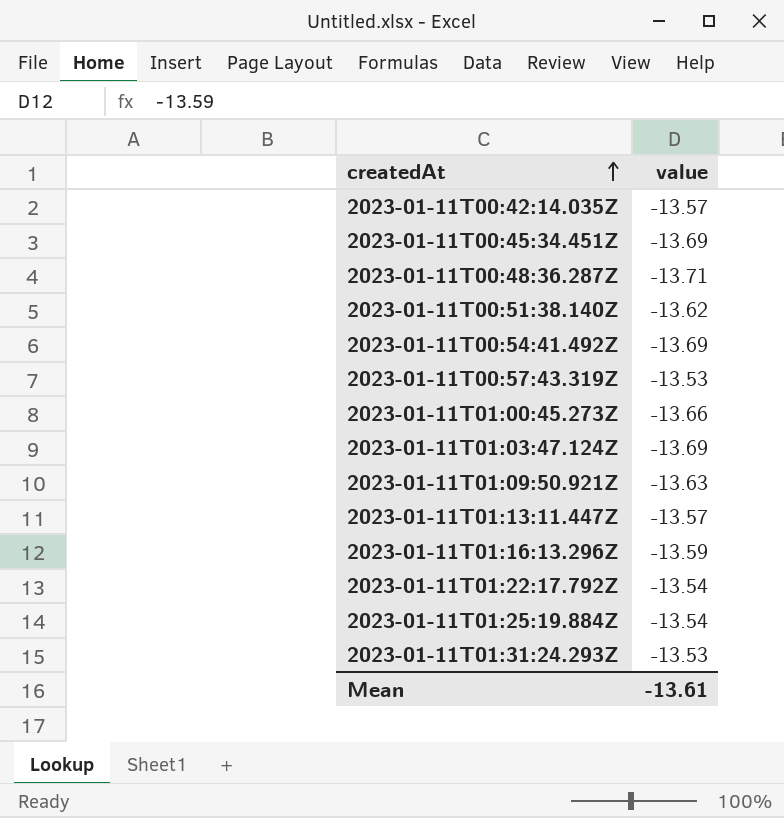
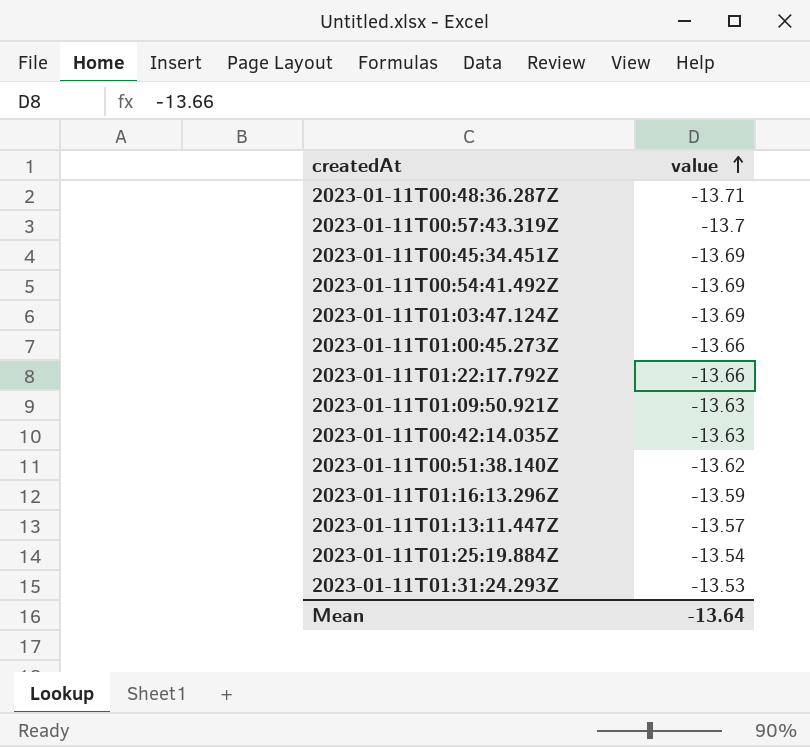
row order: createdAt ascending -> value ascending
2023-01-11T00:57:43.319Z | value: -13.53 -> -13.7
2023-01-11T01:22:17.792Z | value: -13.54 -> -13.66
2023-01-11T00:42:14.035Z | value: -13.57 -> -13.63
Mean | value: -13.61 -> -13.64

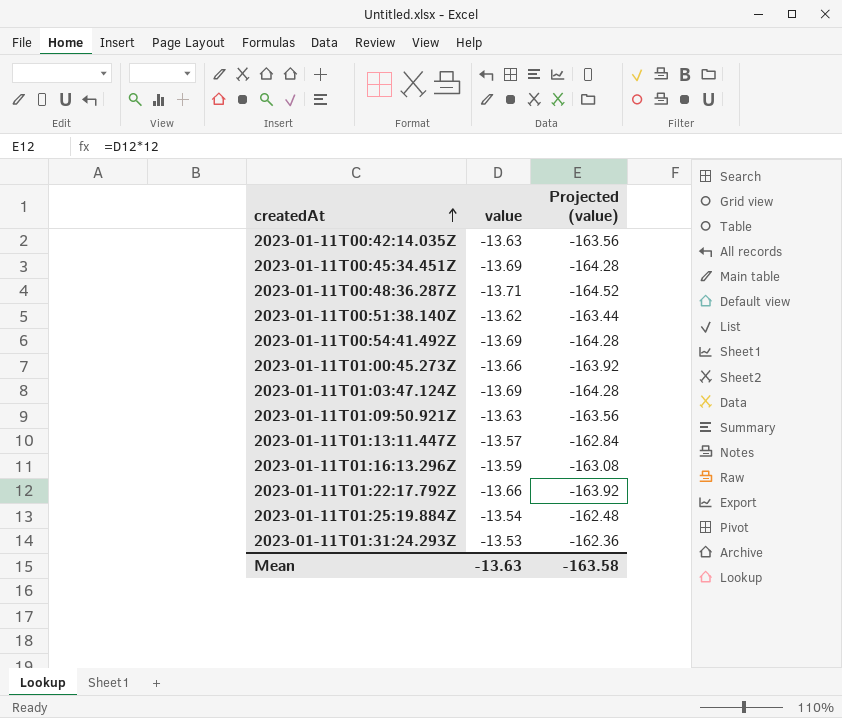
row order: value ascending -> createdAt ascending
column Projected (value) | formula: none -> [value] * 12
row 2023-01-11T00:57:43.319Z: -13.7 -> none
Mean | value: -13.64 -> -13.63

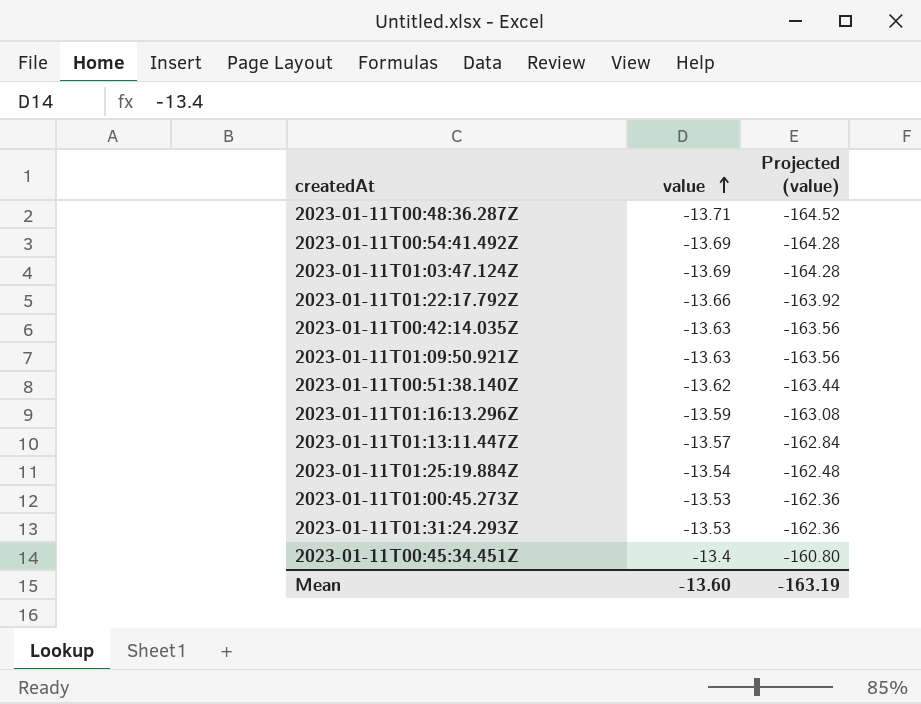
row order: createdAt ascending -> value ascending
2023-01-11T01:00:45.273Z | value: -13.66 -> -13.53
2023-01-11T01:00:45.273Z | Projected (value): -163.92 -> -162.36
2023-01-11T00:45:34.451Z | value: -13.69 -> -13.4
2023-01-11T00:45:34.451Z | Projected (value): -164.28 -> -160.80
Mean | value: -13.63 -> -13.60
Mean | Projected (value): -163.58 -> -163.19

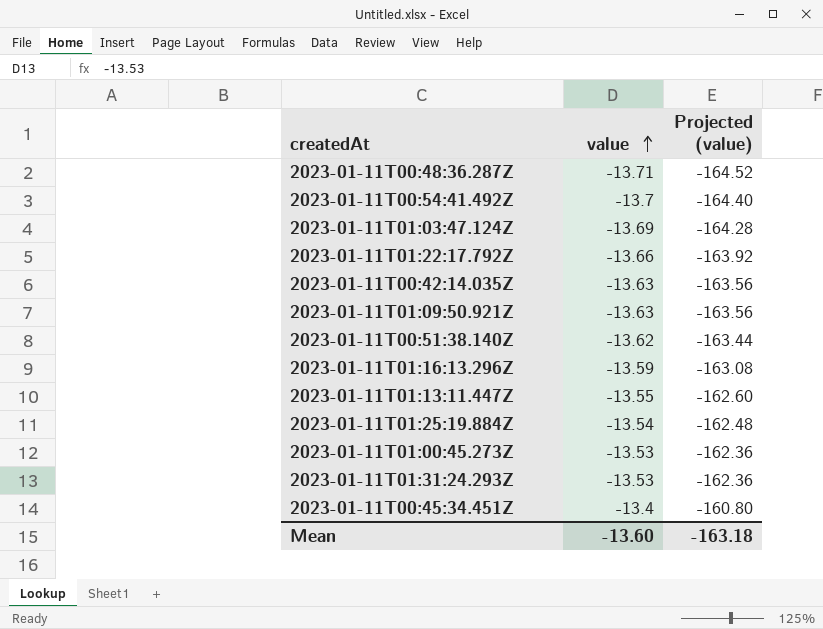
2023-01-11T00:54:41.492Z | value: -13.69 -> -13.7
2023-01-11T00:54:41.492Z | Projected (value): -164.28 -> -164.40
2023-01-11T01:13:11.447Z | value: -13.57 -> -13.55
2023-01-11T01:13:11.447Z | Projected (value): -162.84 -> -162.60
Mean | Projected (value): -163.19 -> -163.18

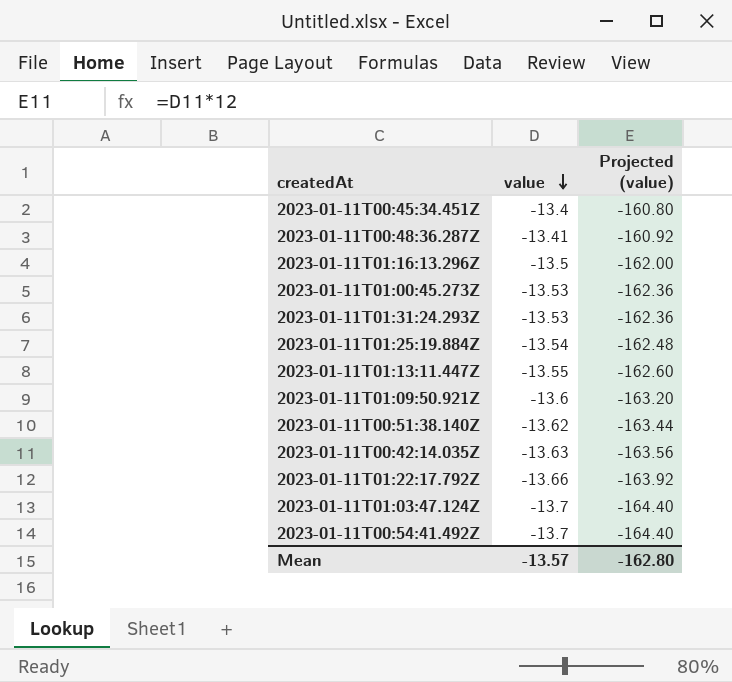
row order: value ascending -> value descending
2023-01-11T00:48:36.287Z | value: -13.71 -> -13.41
2023-01-11T00:48:36.287Z | Projected (value): -164.52 -> -160.92
2023-01-11T01:16:13.296Z | value: -13.59 -> -13.5
2023-01-11T01:16:13.296Z | Projected (value): -163.08 -> -162.00
2023-01-11T01:09:50.921Z | value: -13.63 -> -13.6
2023-01-11T01:09:50.921Z | Projected (value): -163.56 -> -163.20
2023-01-11T01:03:47.124Z | value: -13.69 -> -13.7
2023-01-11T01:03:47.124Z | Projected (value): -164.28 -> -164.40
Mean | value: -13.60 -> -13.57
Mean | Projected (value): -163.18 -> -162.80

